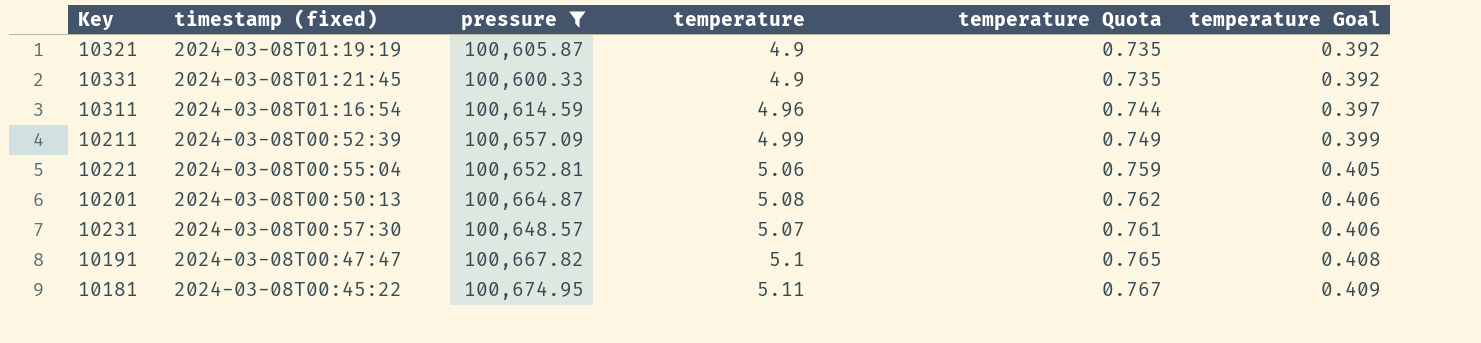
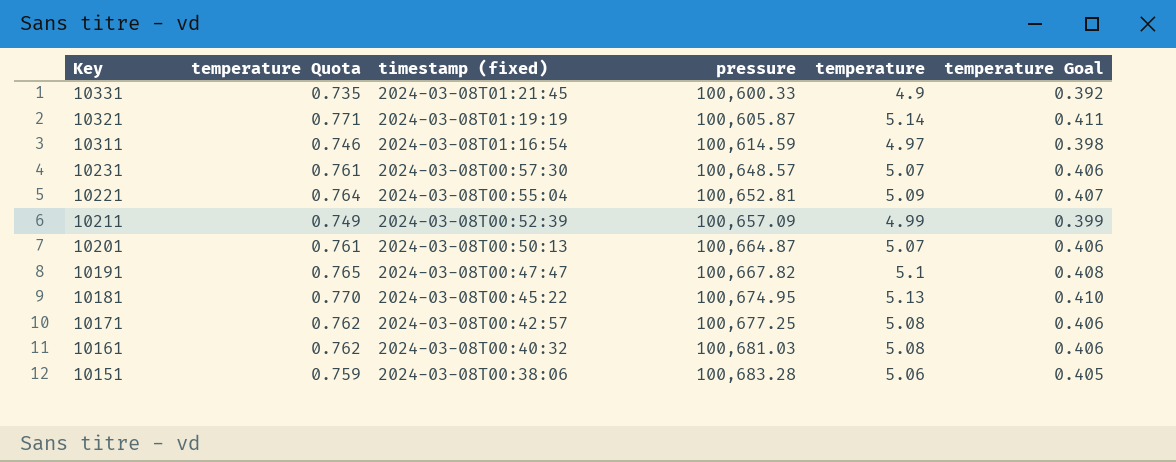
filter: pressure <= 100,674.95 -> none
row order: temperature Goal ascending -> Key descending
column temperature Quota | position: 5 -> 2
10321 | temperature Quota: 0.735 -> 0.771
10321 | temperature: 4.9 -> 5.14
10321 | temperature Goal: 0.392 -> 0.411
10311 | temperature Quota: 0.744 -> 0.746
10311 | temperature: 4.96 -> 4.97
10311 | temperature Goal: 0.397 -> 0.398
10221 | temperature Quota: 0.759 -> 0.764
10221 | temperature: 5.06 -> 5.09
10221 | temperature Goal: 0.405 -> 0.407
10201 | temperature Quota: 0.762 -> 0.761
10201 | temperature: 5.08 -> 5.07
10181 | temperature Quota: 0.767 -> 0.770
10181 | temperature: 5.11 -> 5.13
10181 | temperature Goal: 0.409 -> 0.410

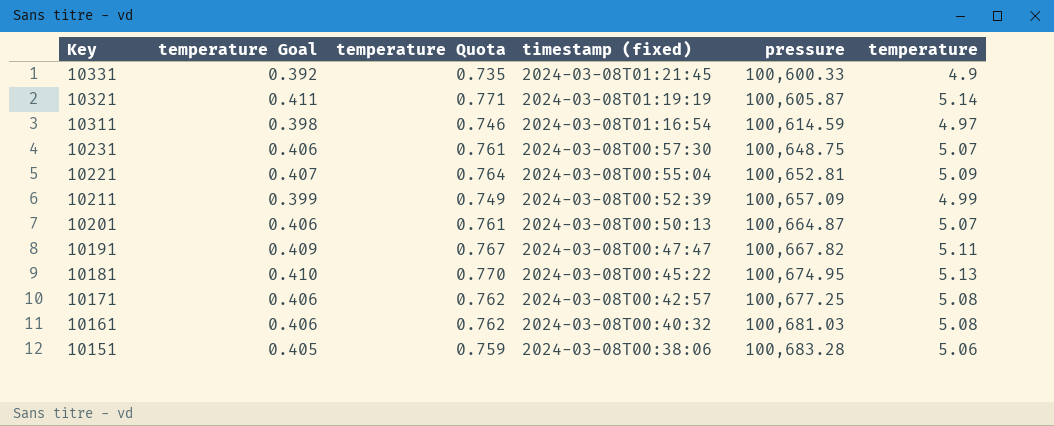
column temperature Goal | position: 6 -> 2
10231 | pressure: 100,648.57 -> 100,648.75
10191 | temperature Goal: 0.408 -> 0.409
10191 | temperature Quota: 0.765 -> 0.767
10191 | temperature: 5.1 -> 5.11

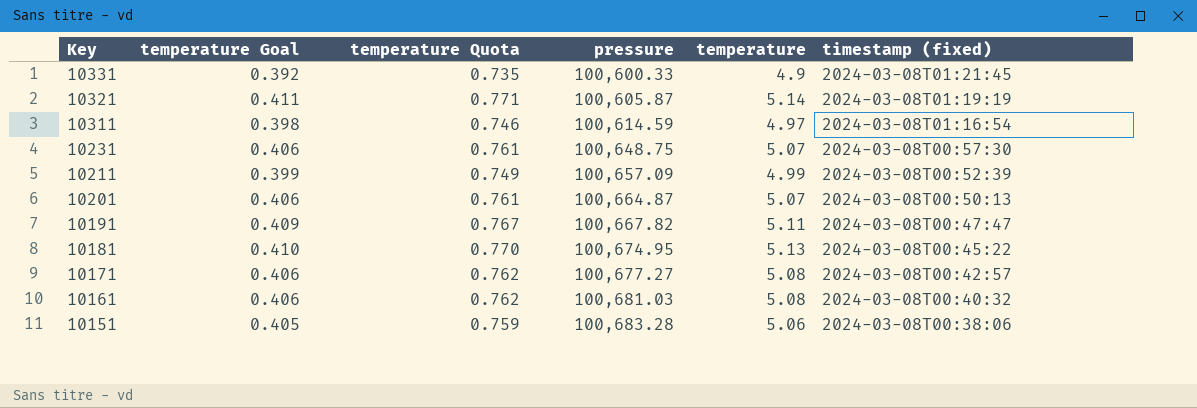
column timestamp (fixed) | position: 4 -> 6
row 10221: 0.407 | 0.764 | 2024-03-08T00:55:04 | 100,652.81 | 5.09 -> none
10171 | pressure: 100,677.25 -> 100,677.27

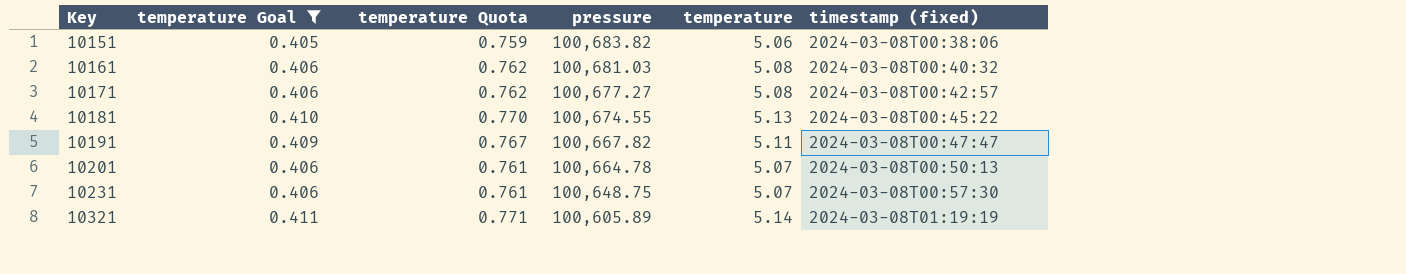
filter: none -> temperature Goal >= 0.405
row order: Key descending -> Key ascending
10151 | pressure: 100,683.28 -> 100,683.82
10181 | pressure: 100,674.95 -> 100,674.55
10201 | pressure: 100,664.87 -> 100,664.78
10321 | pressure: 100,605.87 -> 100,605.89

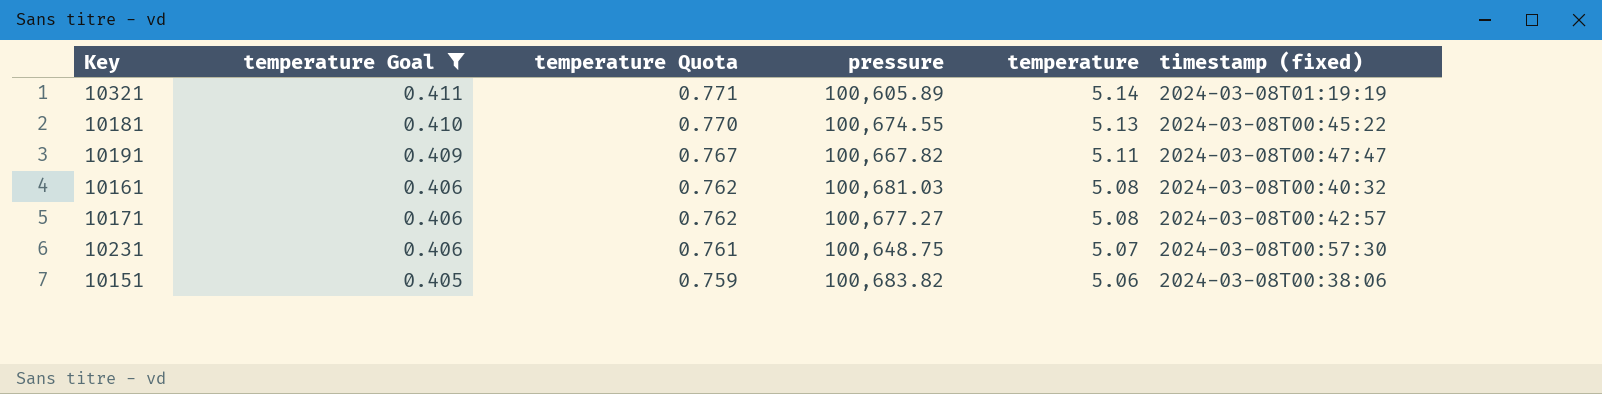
row order: Key ascending -> temperature Goal descending
row 10201: 0.406 | 0.761 | 100,664.78 | 5.07 | 2024-03-08T00:50:13 -> none

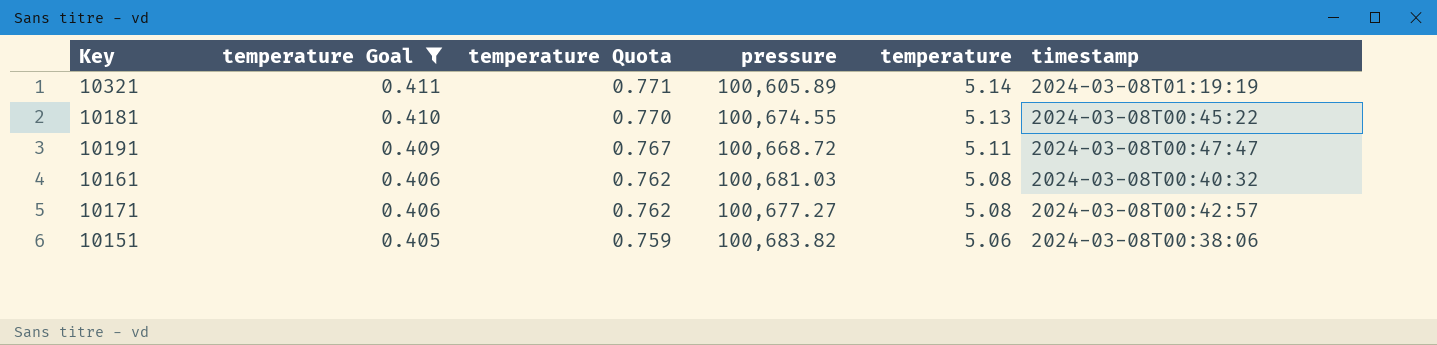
column name: timestamp (fixed) -> timestamp
row 10231: 0.406 | 0.761 | 100,648.75 | 5.07 | 2024-03-08T00:57:30 -> none
10191 | pressure: 100,667.82 -> 100,668.72

